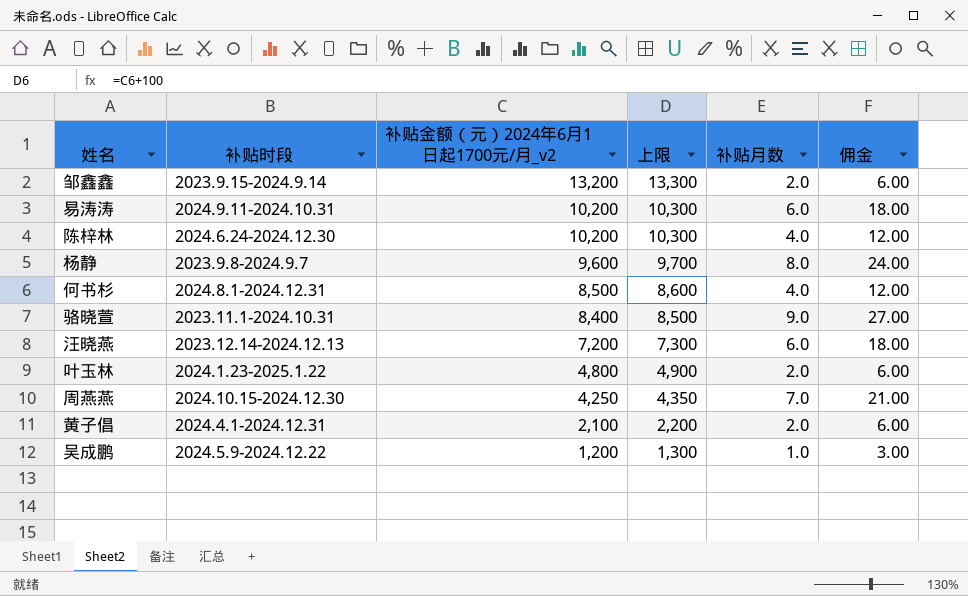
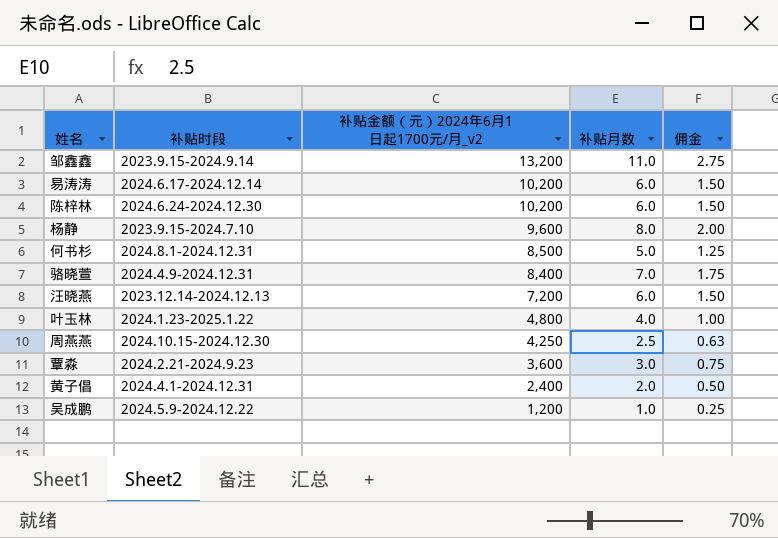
column 上限 | formula: [补贴金额（元）2024年6月1日起1700元/月_v2] + 100 -> none
column 佣金 | formula: [补贴月数] * 3 -> [补贴月数] * 0.25
邹鑫鑫 | 补贴月数: 2.0 -> 11.0
易涛涛 | 补贴时段: 2024.9.11-2024.10.31 -> 2024.6.17-2024.12.14
陈梓林 | 补贴月数: 4.0 -> 6.0
杨静 | 补贴时段: 2023.9.8-2024.9.7 -> 2023.9.15-2024.7.10
何书杉 | 补贴月数: 4.0 -> 5.0
骆晓萱 | 补贴时段: 2023.11.1-2024.10.31 -> 2024.4.9-2024.12.31
骆晓萱 | 补贴月数: 9.0 -> 7.0
叶玉林 | 补贴月数: 2.0 -> 4.0
周燕燕 | 补贴月数: 7.0 -> 2.5
row 覃淼: none -> 2024.2.21-2024.9.23 | 3,600 | 3.0 | 0.75
黄子倡 | 补贴金额（元）2024年6月1日起1700元/月_v2: 2,100 -> 2,400

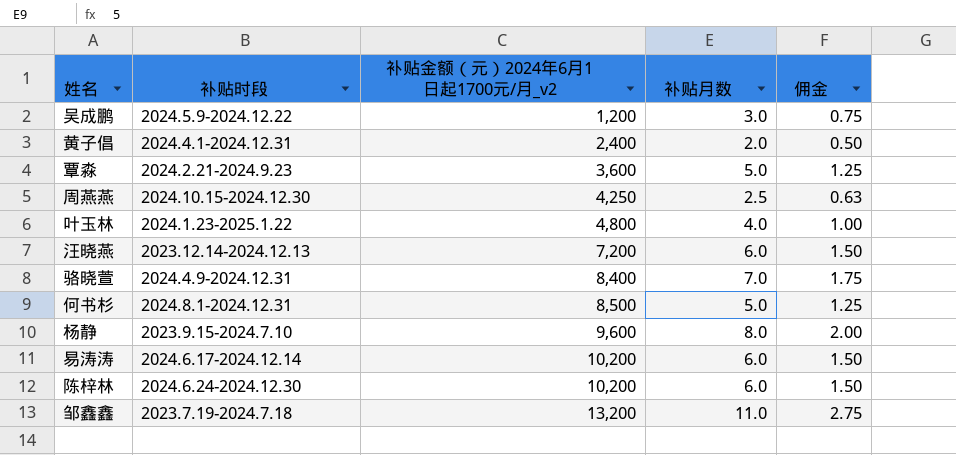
row order: 补贴金额（元）2024年6月1日起1700元/月_v2 descending -> 补贴金额（元）2024年6月1日起1700元/月_v2 ascending
吴成鹏 | 补贴月数: 1.0 -> 3.0
吴成鹏 | 佣金: 0.25 -> 0.75
覃淼 | 补贴月数: 3.0 -> 5.0
覃淼 | 佣金: 0.75 -> 1.25
邹鑫鑫 | 补贴时段: 2023.9.15-2024.9.14 -> 2023.7.19-2024.7.18

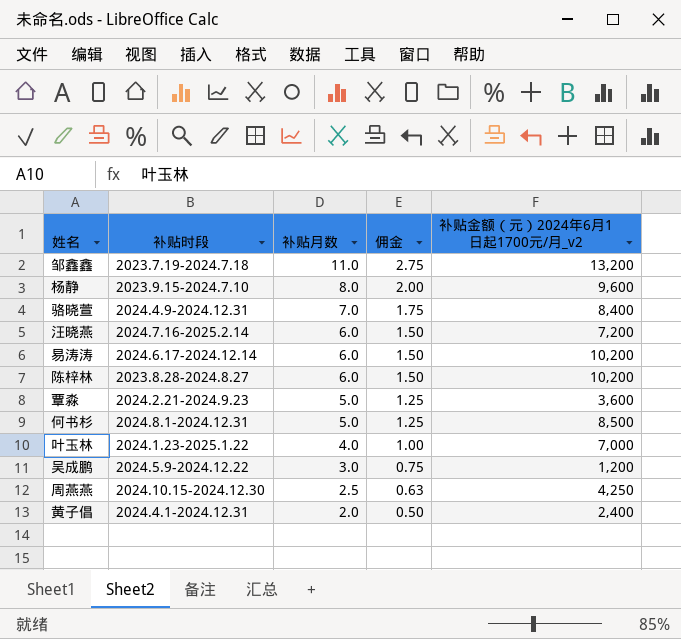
row order: 补贴金额（元）2024年6月1日起1700元/月_v2 ascending -> 补贴月数 descending
column 补贴金额（元）2024年6月1日起1700元/月_v2 | position: 3 -> 5
汪晓燕 | 补贴时段: 2023.12.14-2024.12.13 -> 2024.7.16-2025.2.14
陈梓林 | 补贴时段: 2024.6.24-2024.12.30 -> 2023.8.28-2024.8.27
叶玉林 | 补贴金额（元）2024年6月1日起1700元/月_v2: 4,800 -> 7,000

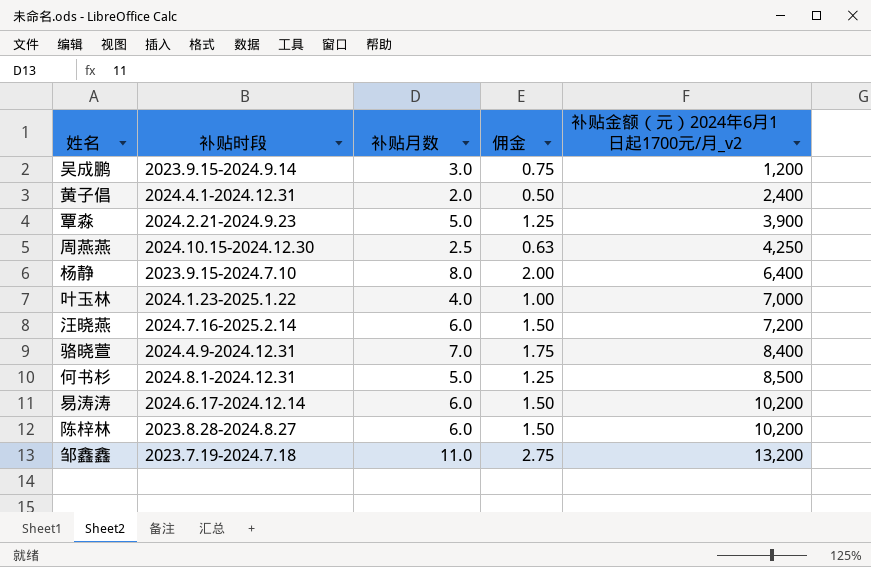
row order: 补贴月数 descending -> 补贴金额（元）2024年6月1日起1700元/月_v2 ascending
吴成鹏 | 补贴时段: 2024.5.9-2024.12.22 -> 2023.9.15-2024.9.14
覃淼 | 补贴金额（元）2024年6月1日起1700元/月_v2: 3,600 -> 3,900
杨静 | 补贴金额（元）2024年6月1日起1700元/月_v2: 9,600 -> 6,400

